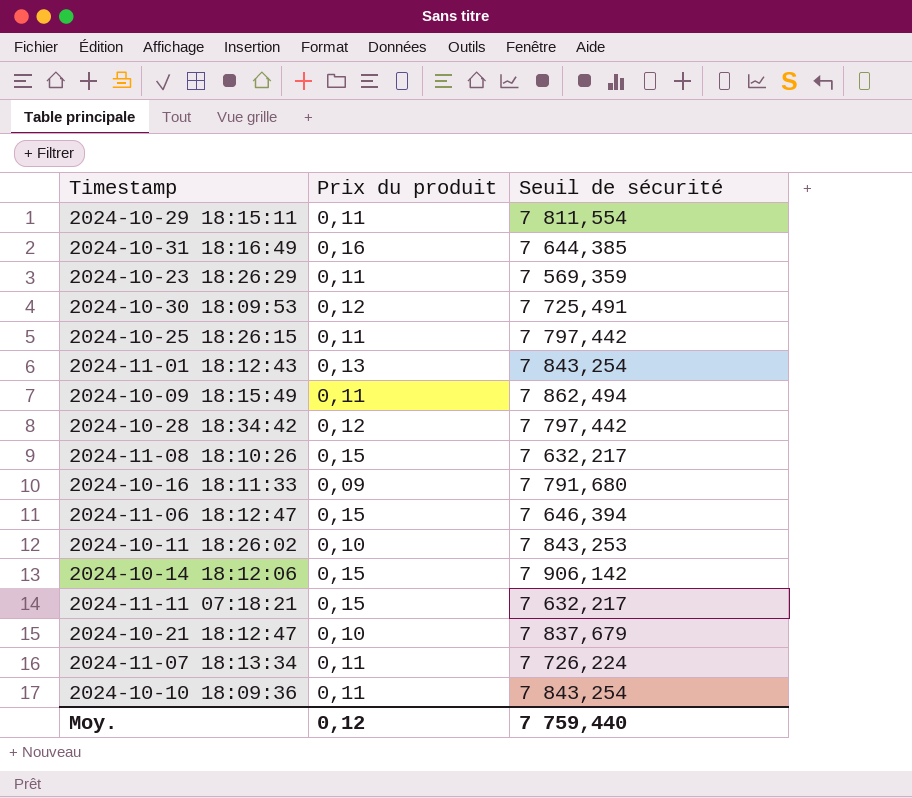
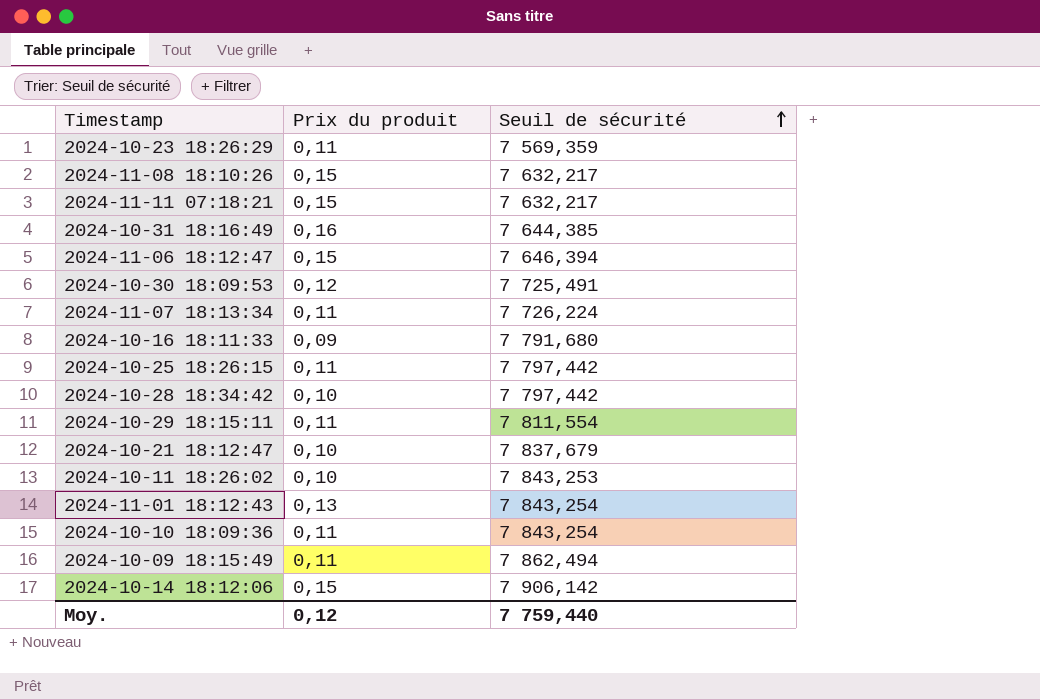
row order: none -> Seuil de sécurité ascending
2024-10-28 18:34:42 | Prix du produit: 0,12 -> 0,10

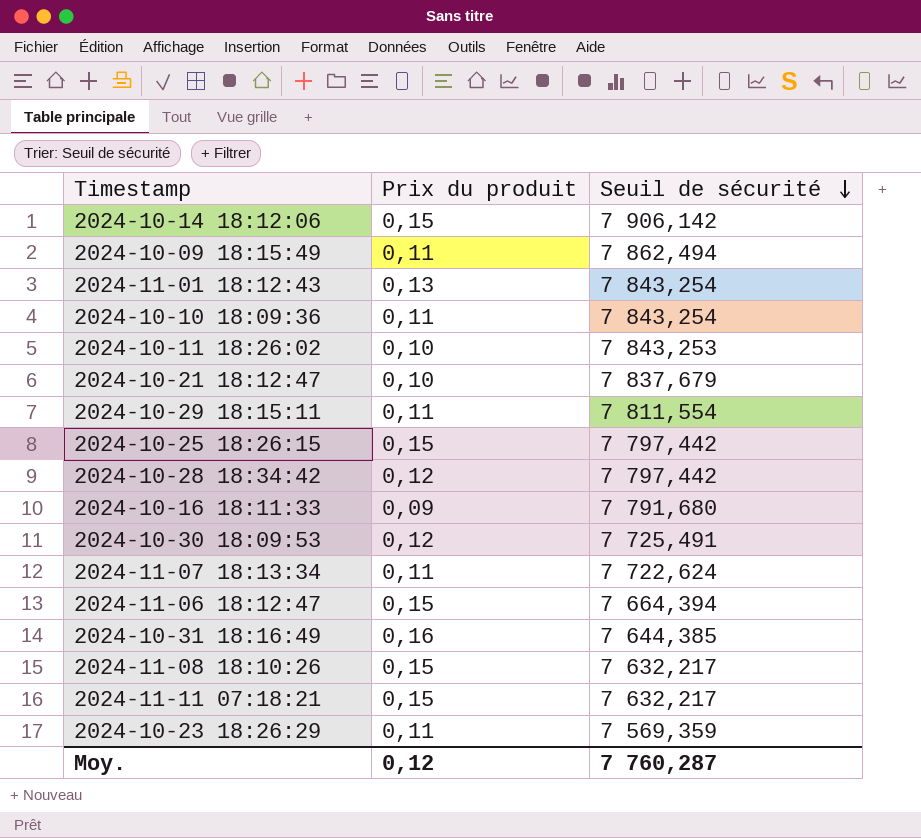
row order: Seuil de sécurité ascending -> Seuil de sécurité descending
2024-10-25 18:26:15 | Prix du produit: 0,11 -> 0,15
2024-10-28 18:34:42 | Prix du produit: 0,10 -> 0,12
2024-11-07 18:13:34 | Seuil de sécurité: 7 726,224 -> 7 722,624
2024-11-06 18:12:47 | Seuil de sécurité: 7 646,394 -> 7 664,394
Moy. | Seuil de sécurité: 7 759,440 -> 7 760,287

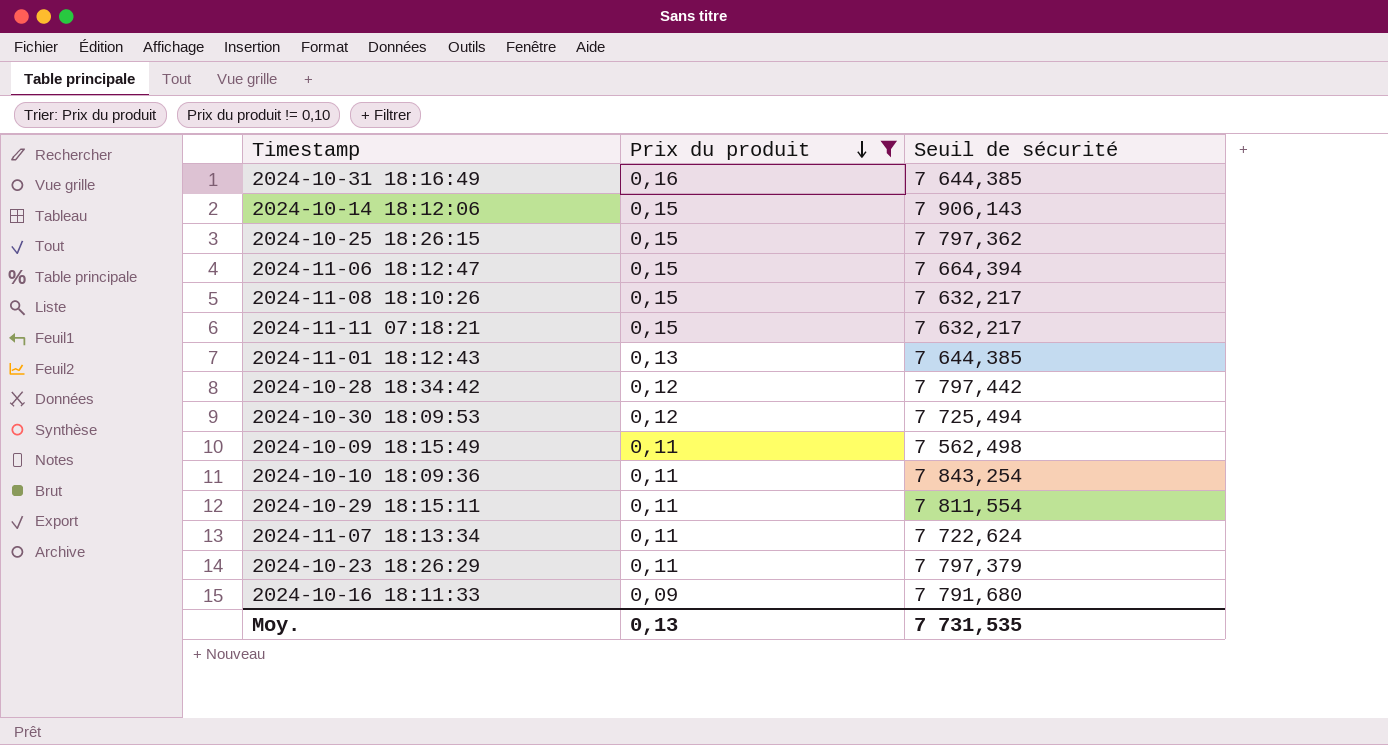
filter: none -> Prix du produit != 0,10
row order: Seuil de sécurité descending -> Prix du produit descending
2024-10-14 18:12:06 | Seuil de sécurité: 7 906,142 -> 7 906,143
2024-10-25 18:26:15 | Seuil de sécurité: 7 797,442 -> 7 797,362
2024-11-01 18:12:43 | Seuil de sécurité: 7 843,254 -> 7 644,385
2024-10-30 18:09:53 | Seuil de sécurité: 7 725,491 -> 7 725,494
2024-10-09 18:15:49 | Seuil de sécurité: 7 862,494 -> 7 562,498
2024-10-23 18:26:29 | Seuil de sécurité: 7 569,359 -> 7 797,379
Moy. | Prix du produit: 0,12 -> 0,13
Moy. | Seuil de sécurité: 7 760,287 -> 7 731,535

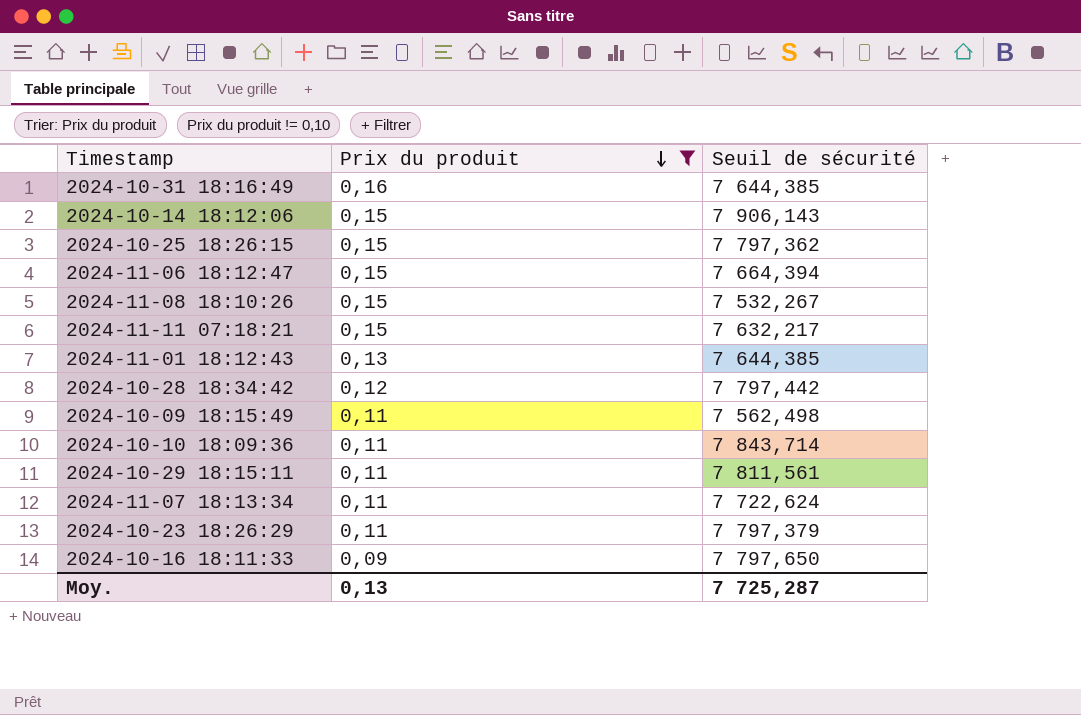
row 2024-10-30 18:09:53: 0,12 | 7 725,494 -> none
2024-11-08 18:10:26 | Seuil de sécurité: 7 632,217 -> 7 532,267
2024-10-10 18:09:36 | Seuil de sécurité: 7 843,254 -> 7 843,714
2024-10-29 18:15:11 | Seuil de sécurité: 7 811,554 -> 7 811,561
2024-10-16 18:11:33 | Seuil de sécurité: 7 791,680 -> 7 797,650
Moy. | Seuil de sécurité: 7 731,535 -> 7 725,287

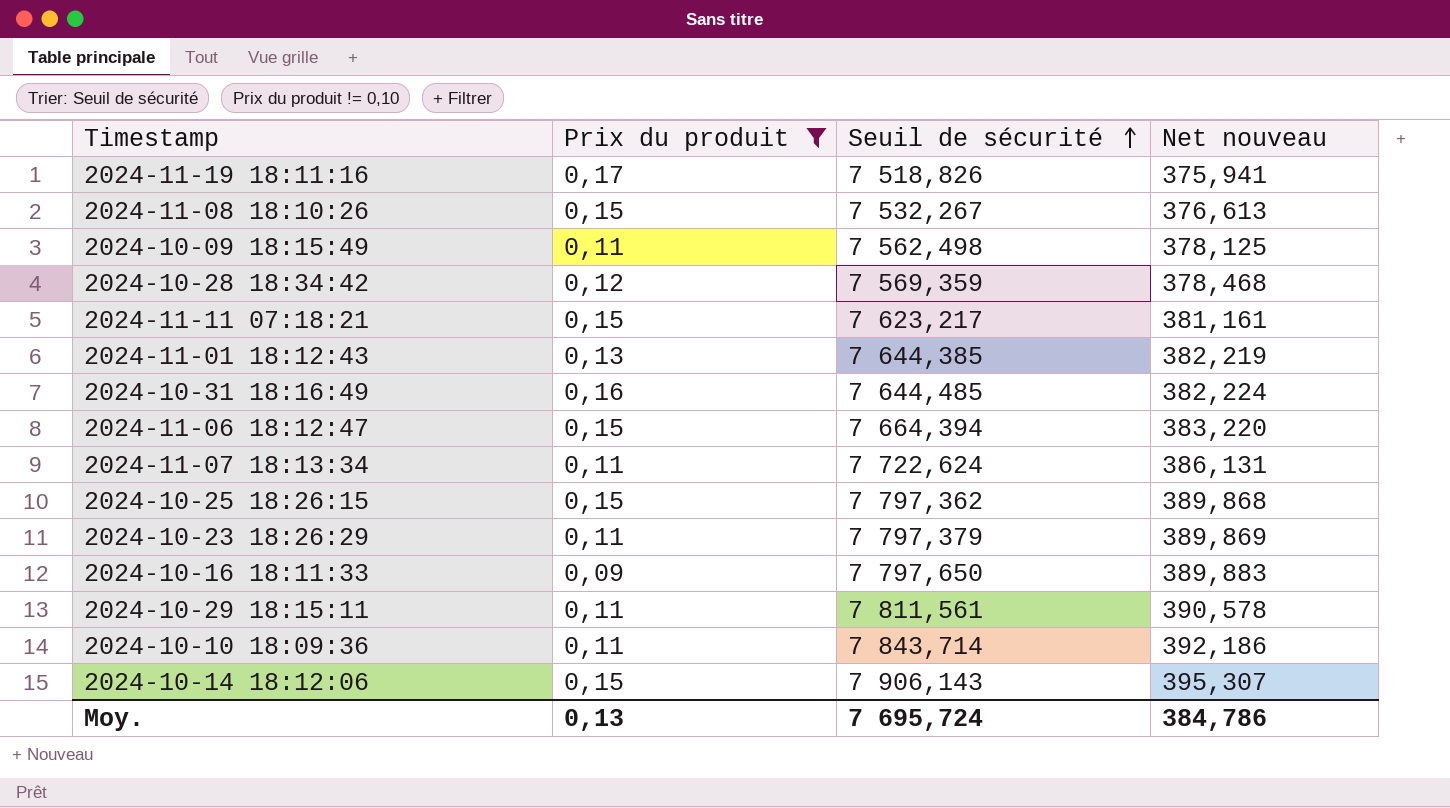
row order: Prix du produit descending -> Seuil de sécurité ascending
column Net nouveau | formula: none -> [Seuil de sécurité] * 0,05
row 2024-11-19 18:11:16: none -> 0,17 | 7 518,826 | 375,941
2024-10-28 18:34:42 | Seuil de sécurité: 7 797,442 -> 7 569,359
2024-11-11 07:18:21 | Seuil de sécurité: 7 632,217 -> 7 623,217
2024-10-31 18:16:49 | Seuil de sécurité: 7 644,385 -> 7 644,485
Moy. | Seuil de sécurité: 7 725,287 -> 7 695,724

